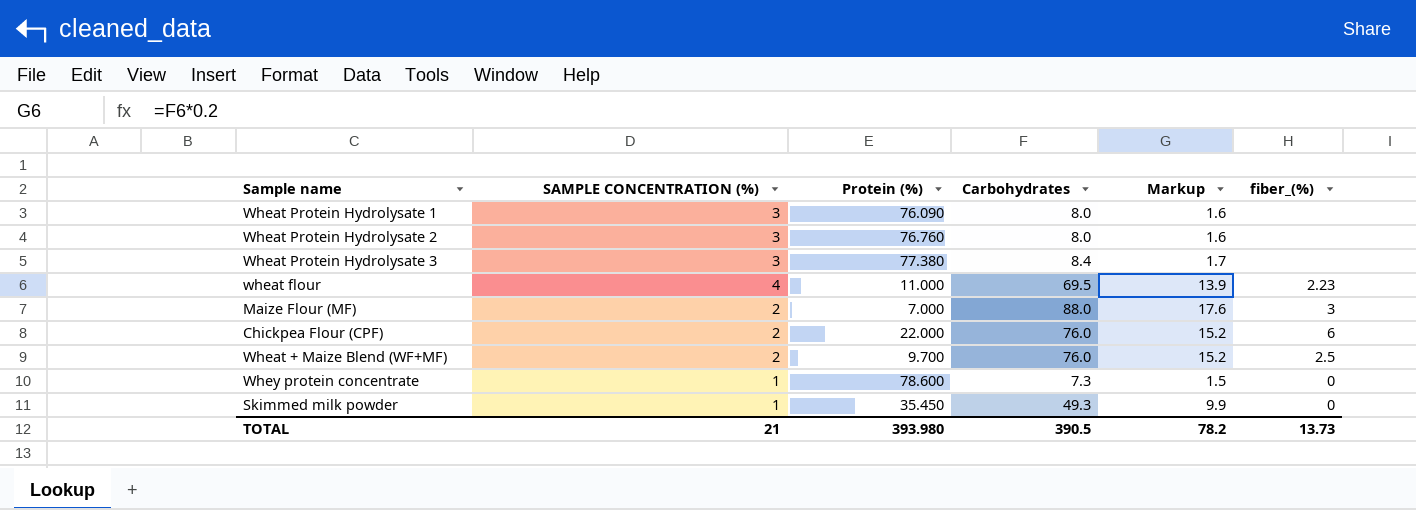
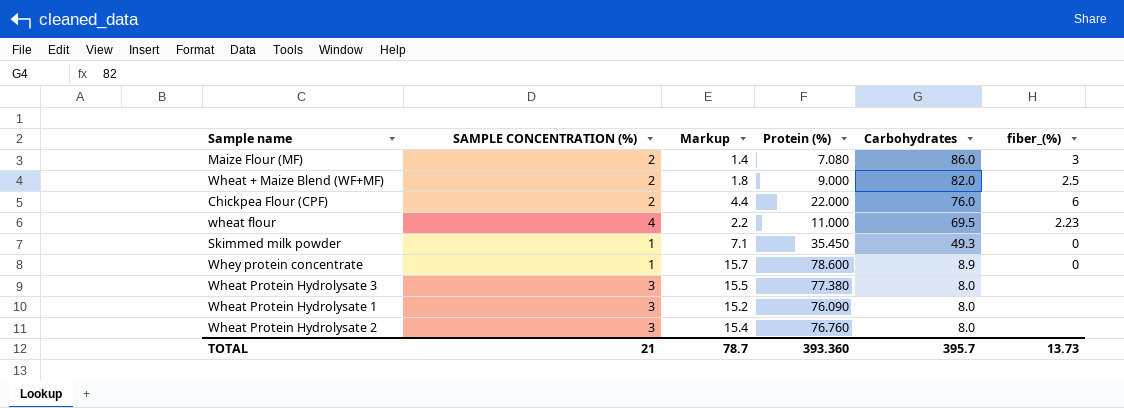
row order: none -> Carbohydrates descending
column Markup | formula: [Carbohydrates] * 0.2 -> [Protein (%)] * 0.2
column Markup | position: 5 -> 3
Maize Flour (MF) | Protein (%): 7.000 -> 7.080
Maize Flour (MF) | Carbohydrates: 88.0 -> 86.0
Wheat + Maize Blend (WF+MF) | Protein (%): 9.700 -> 9.000
Wheat + Maize Blend (WF+MF) | Carbohydrates: 76.0 -> 82.0
Whey protein concentrate | Carbohydrates: 7.3 -> 8.9
Wheat Protein Hydrolysate 3 | Carbohydrates: 8.4 -> 8.0
TOTAL | Markup: 78.2 -> 78.7
TOTAL | Protein (%): 393.980 -> 393.360
TOTAL | Carbohydrates: 390.5 -> 395.7

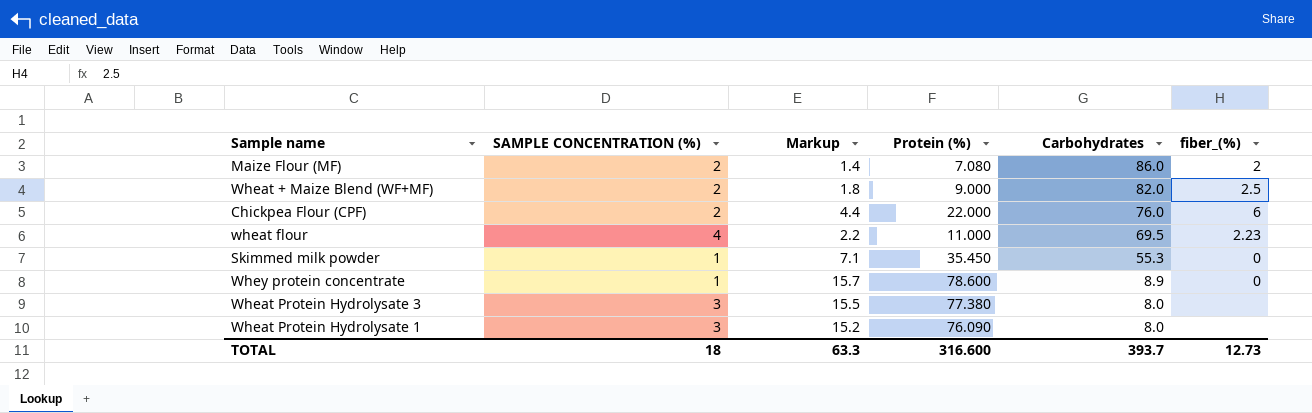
row Wheat Protein Hydrolysate 2: 3 | 15.4 | 76.760 | 8.0 | none -> none
Maize Flour (MF) | fiber_(%): 3 -> 2
Skimmed milk powder | Carbohydrates: 49.3 -> 55.3
TOTAL | SAMPLE CONCENTRATION (%): 21 -> 18
TOTAL | Markup: 78.7 -> 63.3
TOTAL | Protein (%): 393.360 -> 316.600
TOTAL | Carbohydrates: 395.7 -> 393.7
TOTAL | fiber_(%): 13.73 -> 12.73

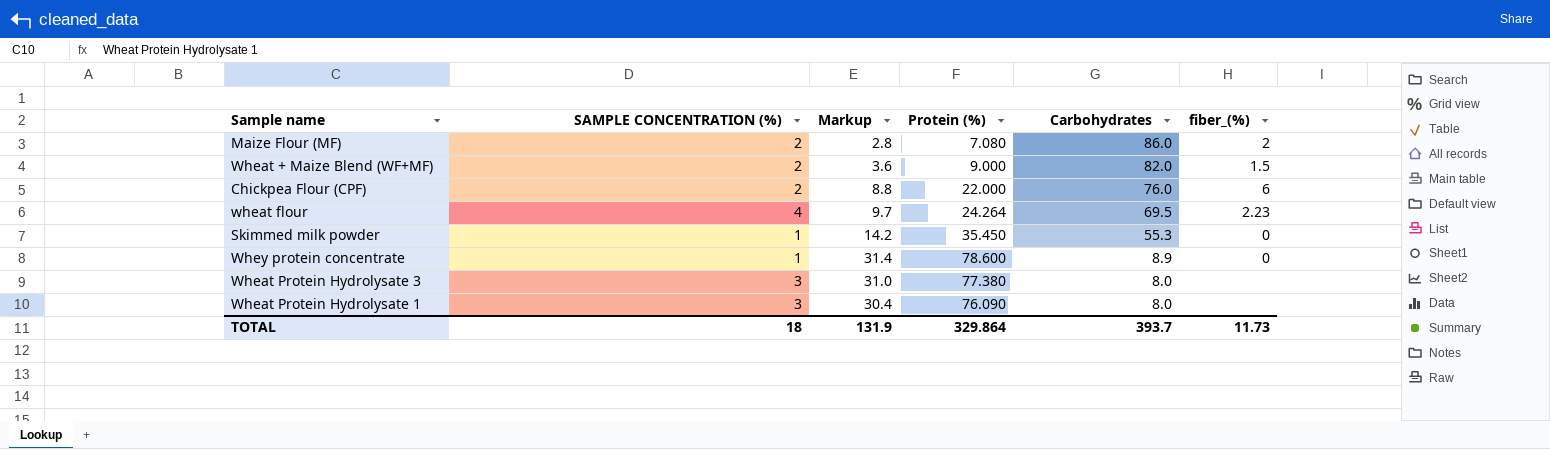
column Markup | formula: [Protein (%)] * 0.2 -> [Protein (%)] * 0.4
Wheat + Maize Blend (WF+MF) | fiber_(%): 2.5 -> 1.5
wheat flour | Protein (%): 11.000 -> 24.264
TOTAL | Markup: 63.3 -> 131.9
TOTAL | Protein (%): 316.600 -> 329.864
TOTAL | fiber_(%): 12.73 -> 11.73

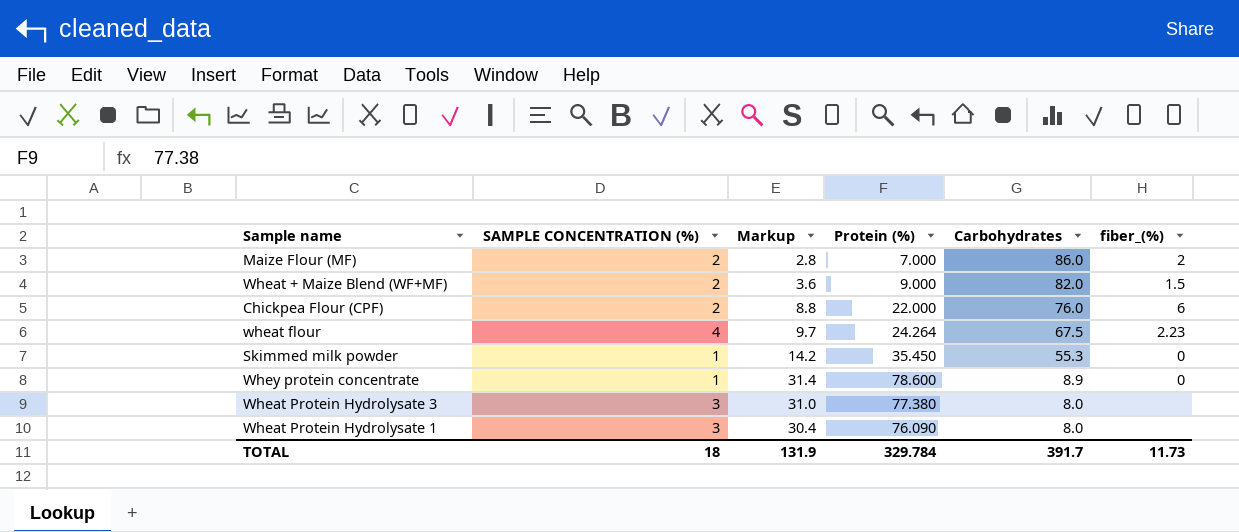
Maize Flour (MF) | Protein (%): 7.080 -> 7.000
wheat flour | Carbohydrates: 69.5 -> 67.5
TOTAL | Protein (%): 329.864 -> 329.784
TOTAL | Carbohydrates: 393.7 -> 391.7

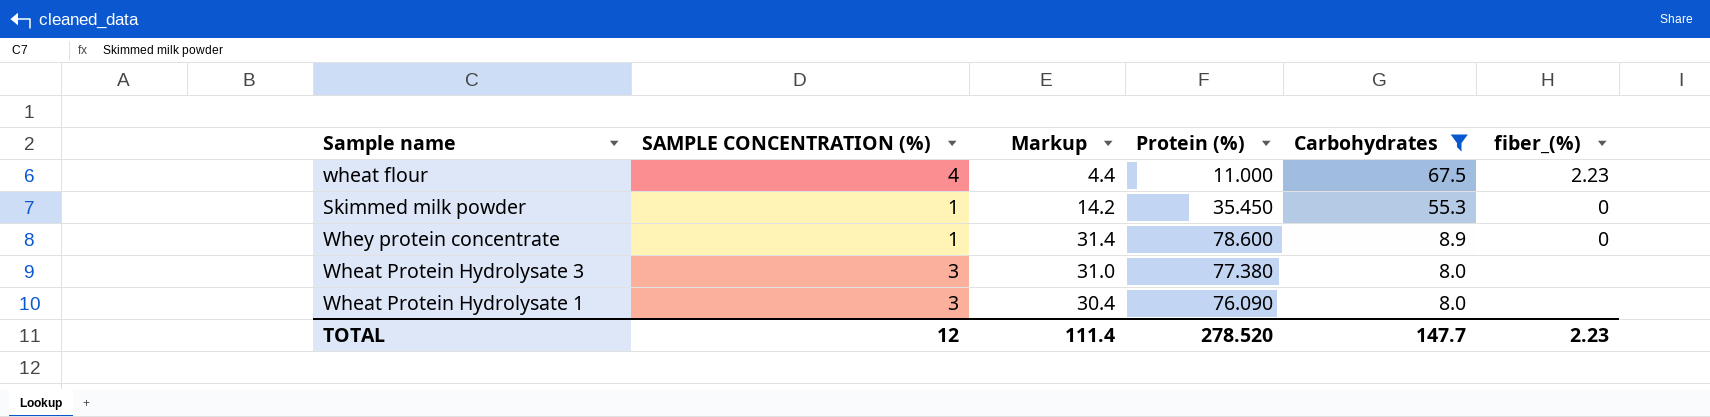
filter: none -> Carbohydrates <= 67.5
wheat flour | Markup: 9.7 -> 4.4
wheat flour | Protein (%): 24.264 -> 11.000
TOTAL | SAMPLE CONCENTRATION (%): 18 -> 12
TOTAL | Markup: 131.9 -> 111.4
TOTAL | Protein (%): 329.784 -> 278.520
TOTAL | Carbohydrates: 391.7 -> 147.7
TOTAL | fiber_(%): 11.73 -> 2.23

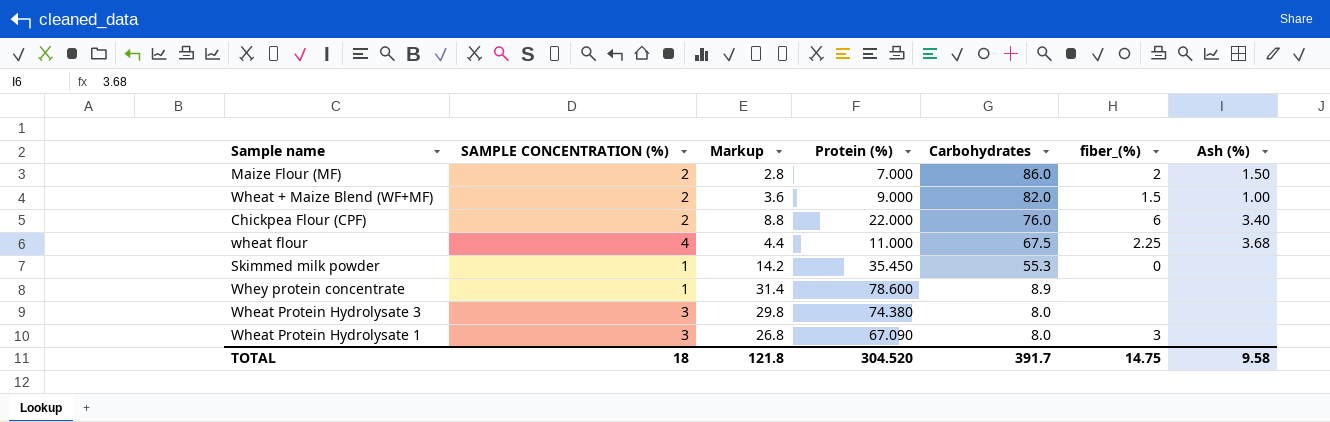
filter: Carbohydrates <= 67.5 -> none
column Ash (%) | position: none -> 7
wheat flour | fiber_(%): 2.23 -> 2.25
Whey protein concentrate | fiber_(%): 0 -> none
Wheat Protein Hydrolysate 3 | Markup: 31.0 -> 29.8
Wheat Protein Hydrolysate 3 | Protein (%): 77.380 -> 74.380
Wheat Protein Hydrolysate 1 | Markup: 30.4 -> 26.8
Wheat Protein Hydrolysate 1 | Protein (%): 76.090 -> 67.090
Wheat Protein Hydrolysate 1 | fiber_(%): none -> 3
TOTAL | SAMPLE CONCENTRATION (%): 12 -> 18
TOTAL | Markup: 111.4 -> 121.8
TOTAL | Protein (%): 278.520 -> 304.520
TOTAL | Carbohydrates: 147.7 -> 391.7
TOTAL | fiber_(%): 2.23 -> 14.75

